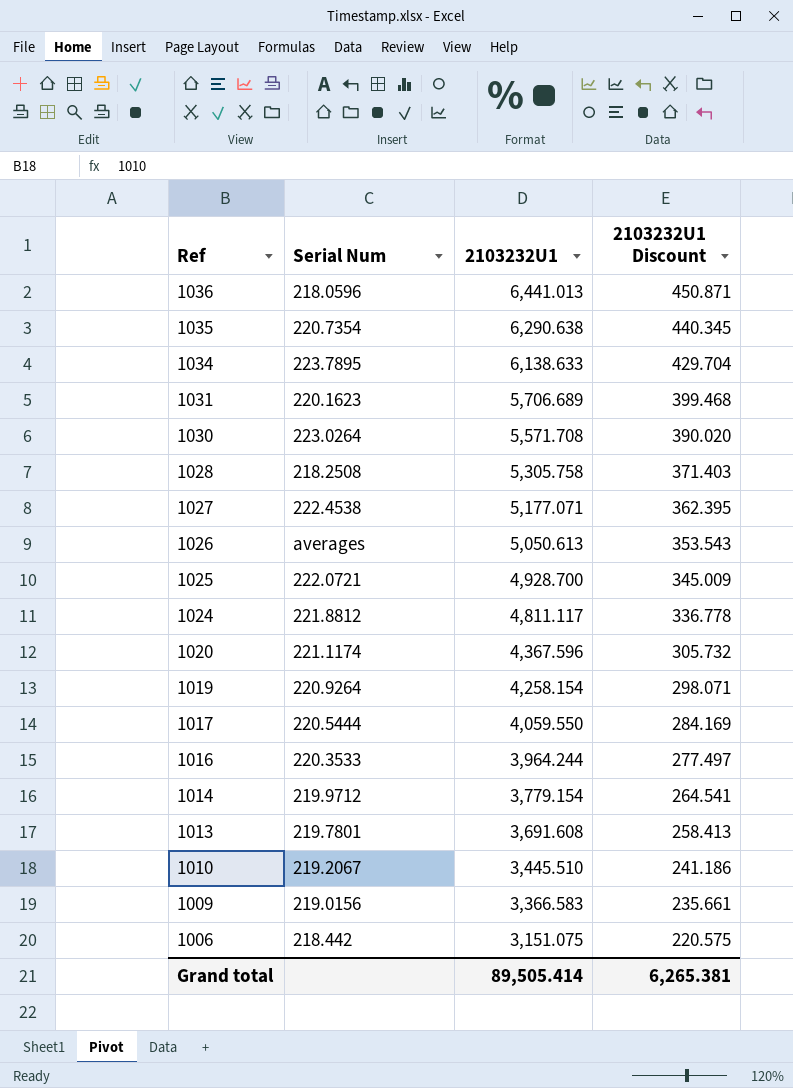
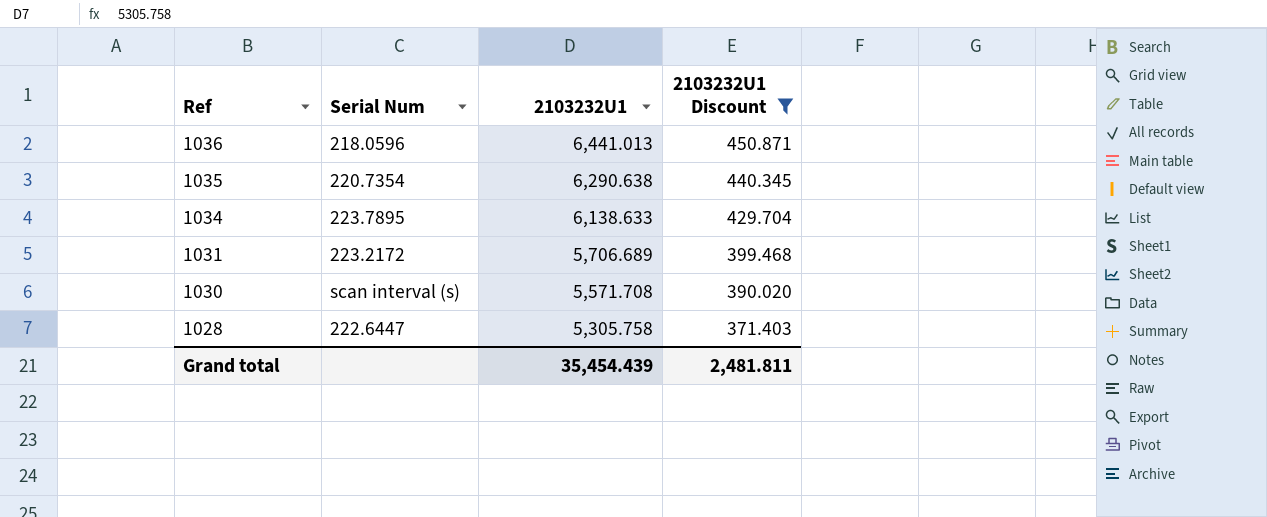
filter: none -> 2103232U1 Discount >= 371.403
1031 | Serial Num: 220.1623 -> 223.2172
1030 | Serial Num: 223.0264 -> scan interval (s)
1028 | Serial Num: 218.2508 -> 222.6447
Grand total | 2103232U1: 89,505.414 -> 35,454.439
Grand total | 2103232U1 Discount: 6,265.381 -> 2,481.811

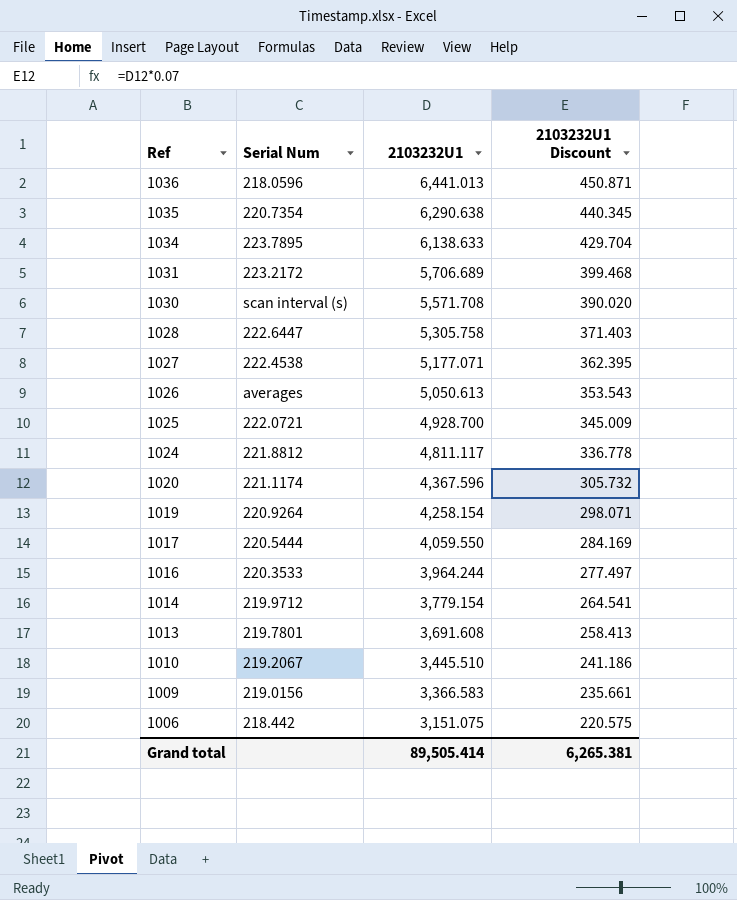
filter: 2103232U1 Discount >= 371.403 -> none
Grand total | 2103232U1: 35,454.439 -> 89,505.414
Grand total | 2103232U1 Discount: 2,481.811 -> 6,265.381

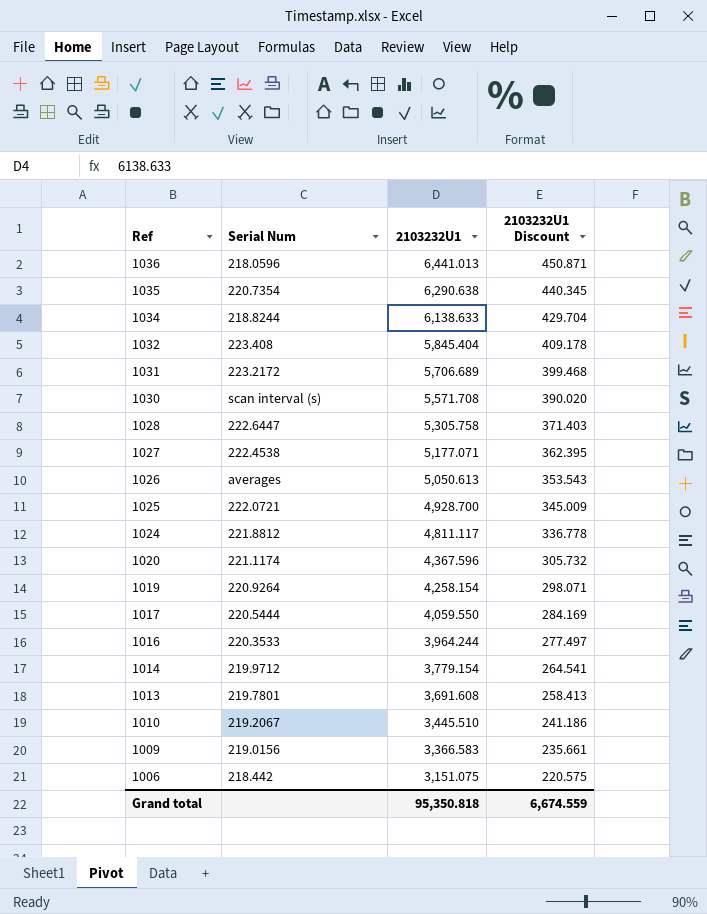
1034 | Serial Num: 223.7895 -> 218.8244
row 1032: none -> 223.408 | 5,845.404 | 409.178
Grand total | 2103232U1: 89,505.414 -> 95,350.818
Grand total | 2103232U1 Discount: 6,265.381 -> 6,674.559

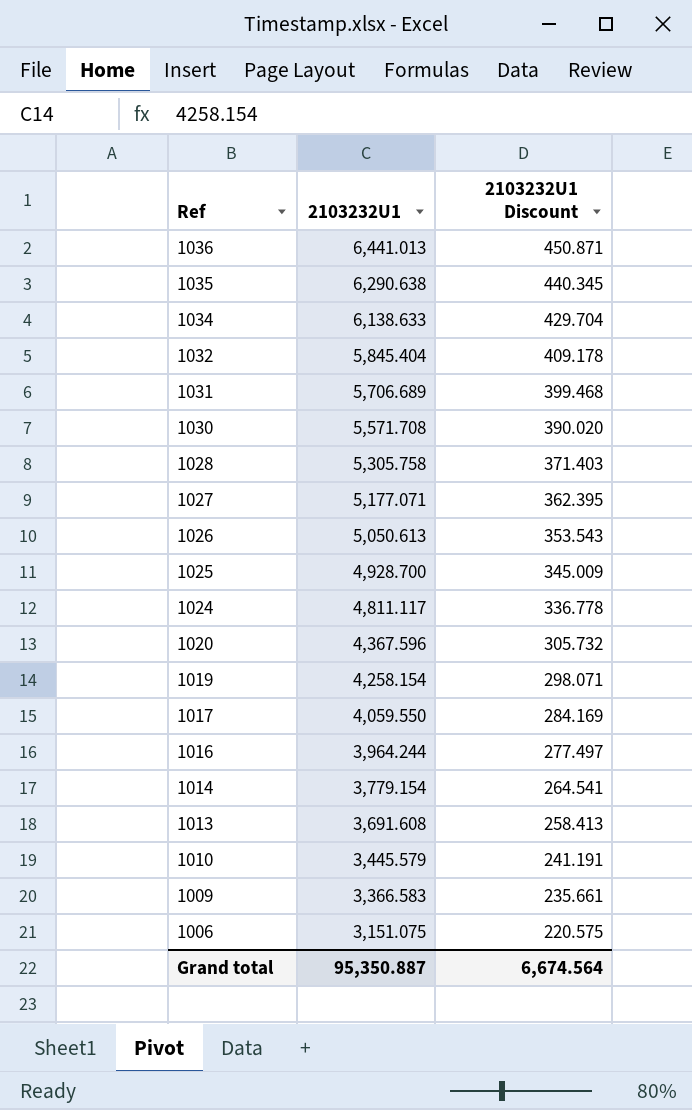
column Serial Num | position: 2 -> none
1010 | 2103232U1: 3,445.510 -> 3,445.579
1010 | 2103232U1 Discount: 241.186 -> 241.191
Grand total | 2103232U1: 95,350.818 -> 95,350.887
Grand total | 2103232U1 Discount: 6,674.559 -> 6,674.564

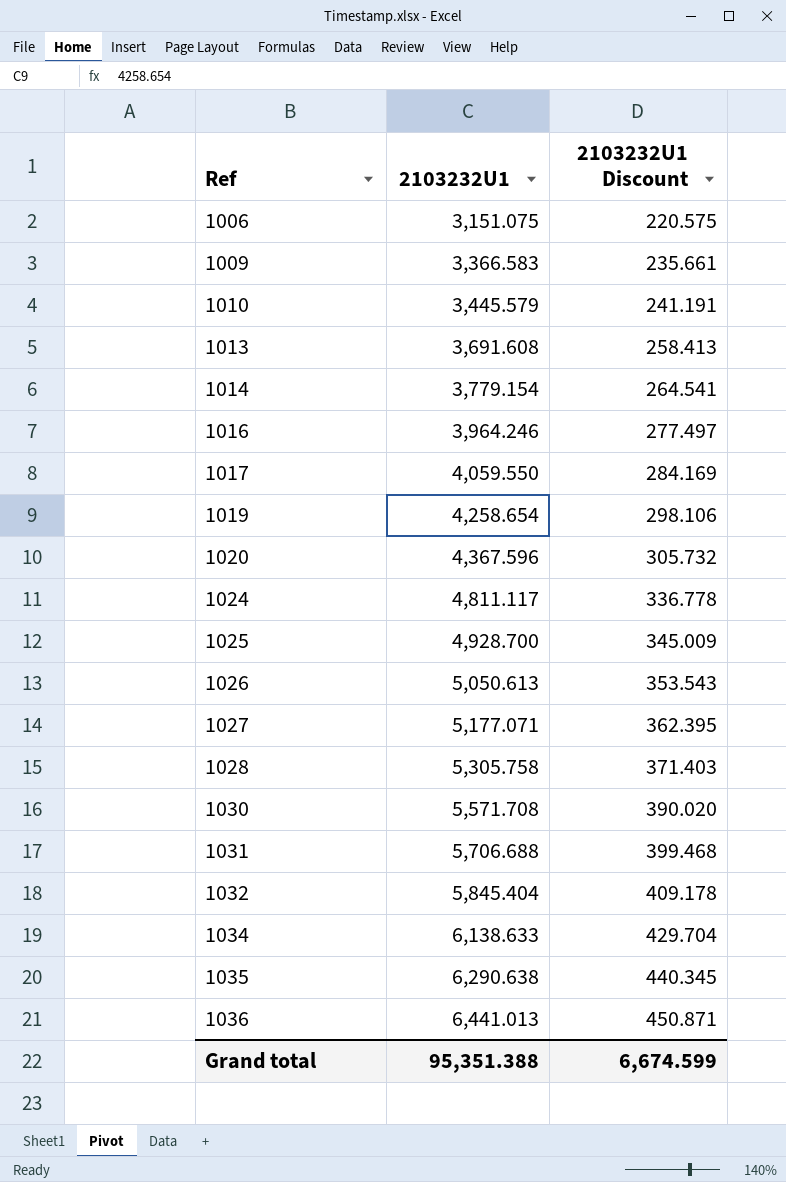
row order: Ref descending -> Ref ascending
1016 | 2103232U1: 3,964.244 -> 3,964.246
1019 | 2103232U1: 4,258.154 -> 4,258.654
1019 | 2103232U1 Discount: 298.071 -> 298.106
1031 | 2103232U1: 5,706.689 -> 5,706.688
Grand total | 2103232U1: 95,350.887 -> 95,351.388
Grand total | 2103232U1 Discount: 6,674.564 -> 6,674.599

